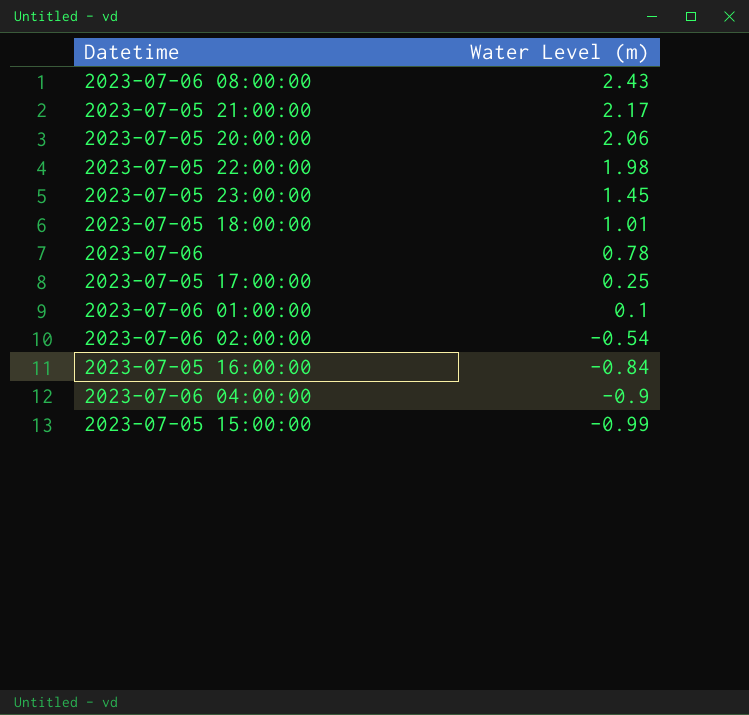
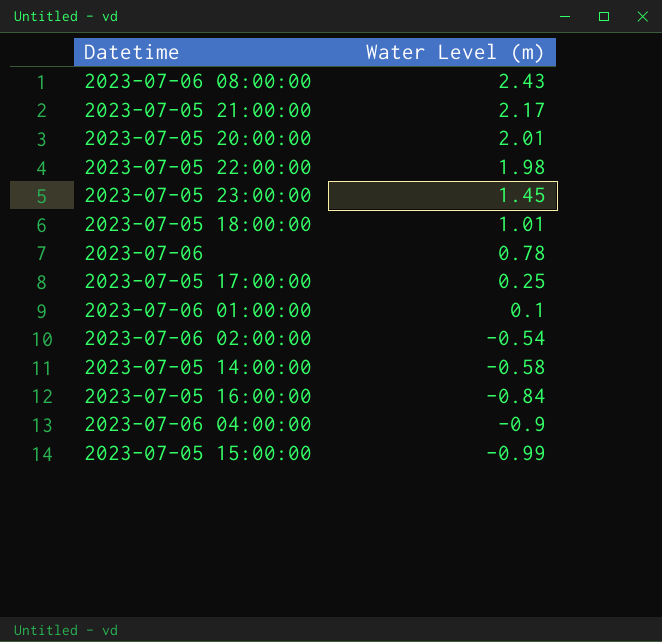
2023-07-05 20:00:00 | Water Level (m): 2.06 -> 2.01
row 2023-07-05 14:00:00: none -> -0.58

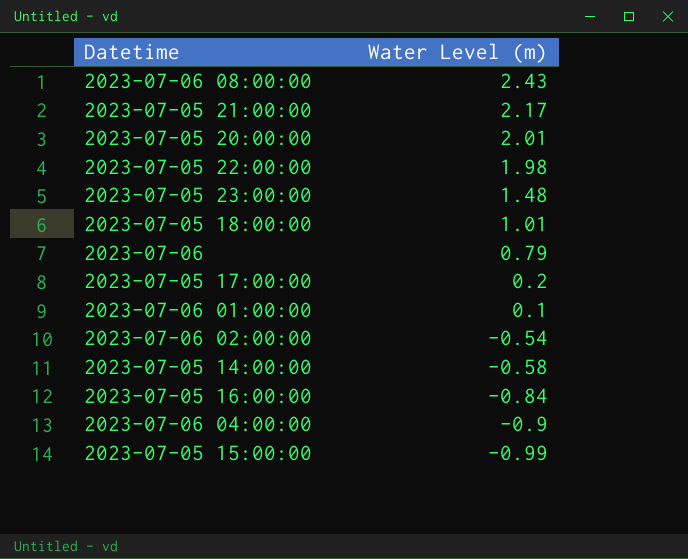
2023-07-05 23:00:00 | Water Level (m): 1.45 -> 1.48
2023-07-06 | Water Level (m): 0.78 -> 0.79
2023-07-05 17:00:00 | Water Level (m): 0.25 -> 0.2

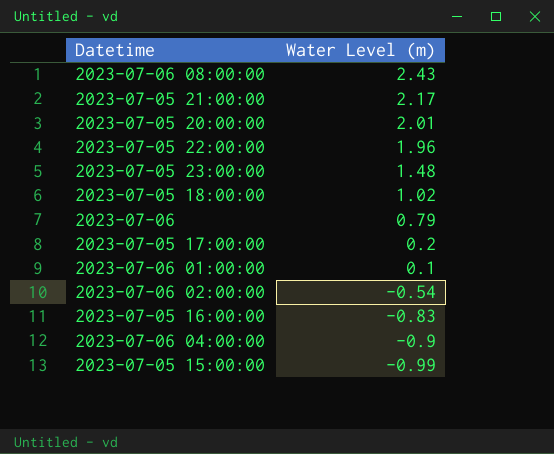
row 2023-07-05 14:00:00: -0.58 -> none
2023-07-05 22:00:00 | Water Level (m): 1.98 -> 1.96
2023-07-05 18:00:00 | Water Level (m): 1.01 -> 1.02
2023-07-05 16:00:00 | Water Level (m): -0.84 -> -0.83

